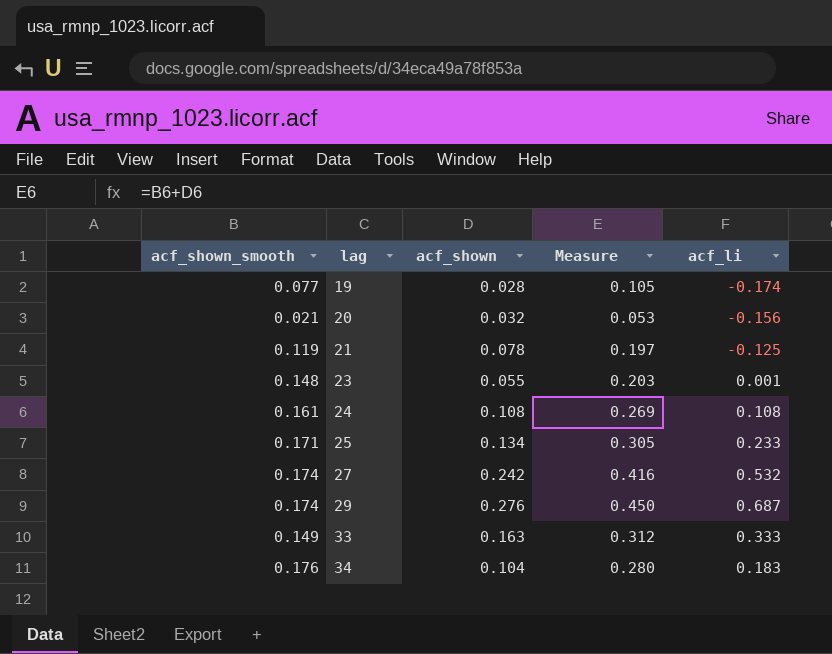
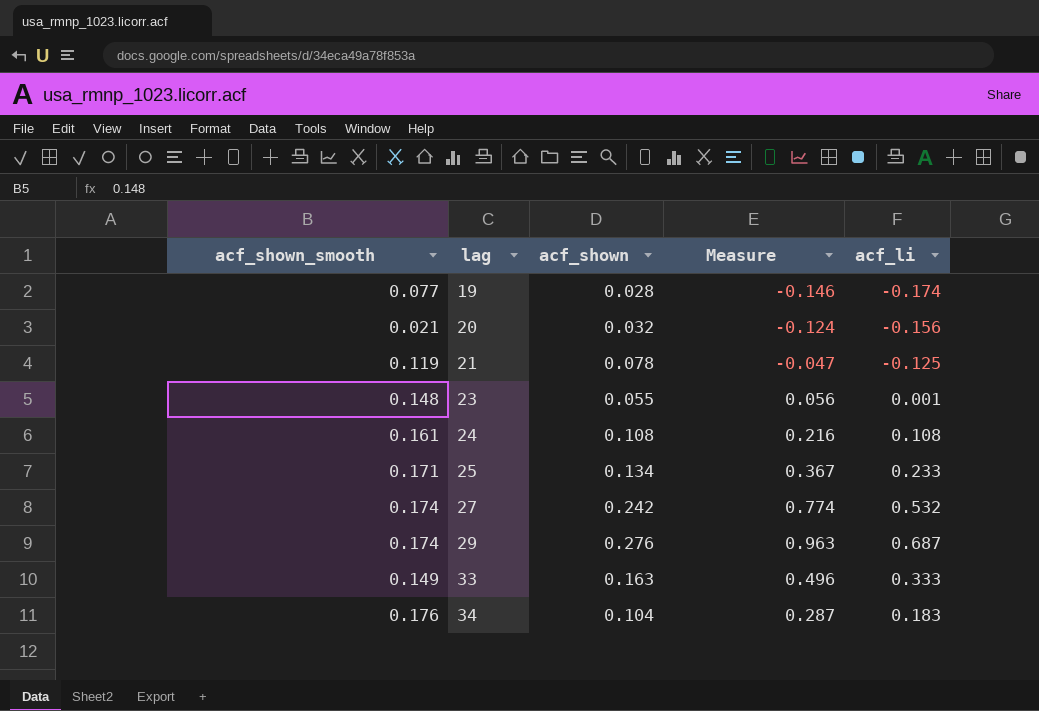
column Measure | formula: [acf_shown_smooth] + [acf_shown] -> [acf_shown] + [acf_li]

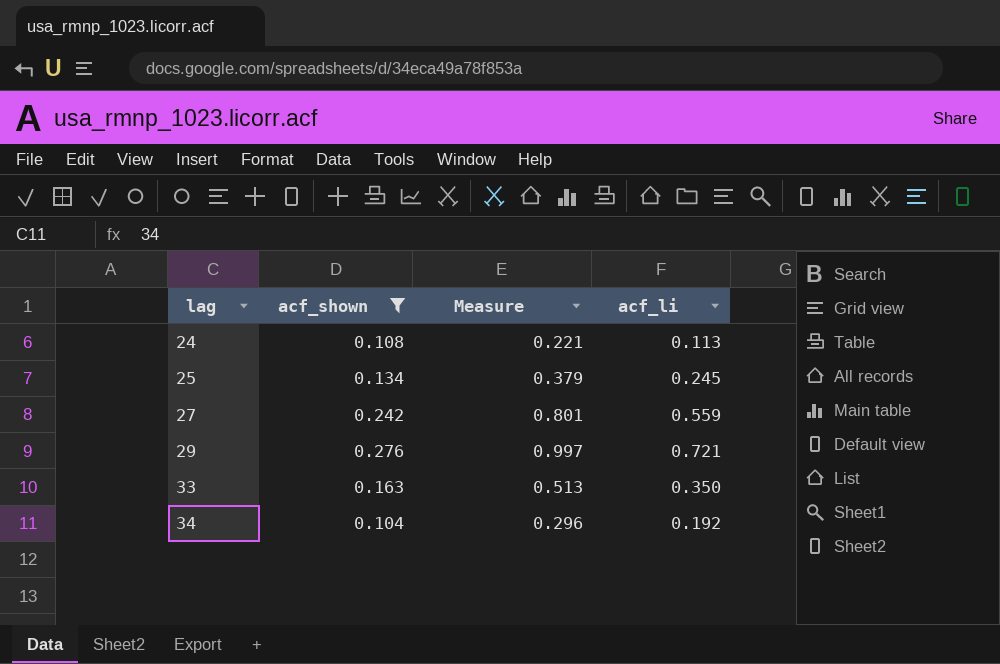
filter: none -> acf_shown >= 0.104
column acf_shown_smooth | position: 1 -> none
24 | Measure: 0.216 -> 0.221
24 | acf_li: 0.108 -> 0.113
25 | Measure: 0.367 -> 0.379
25 | acf_li: 0.233 -> 0.245
27 | Measure: 0.774 -> 0.801
27 | acf_li: 0.532 -> 0.559
29 | Measure: 0.963 -> 0.997
29 | acf_li: 0.687 -> 0.721
33 | Measure: 0.496 -> 0.513
33 | acf_li: 0.333 -> 0.350
34 | Measure: 0.287 -> 0.296
34 | acf_li: 0.183 -> 0.192

